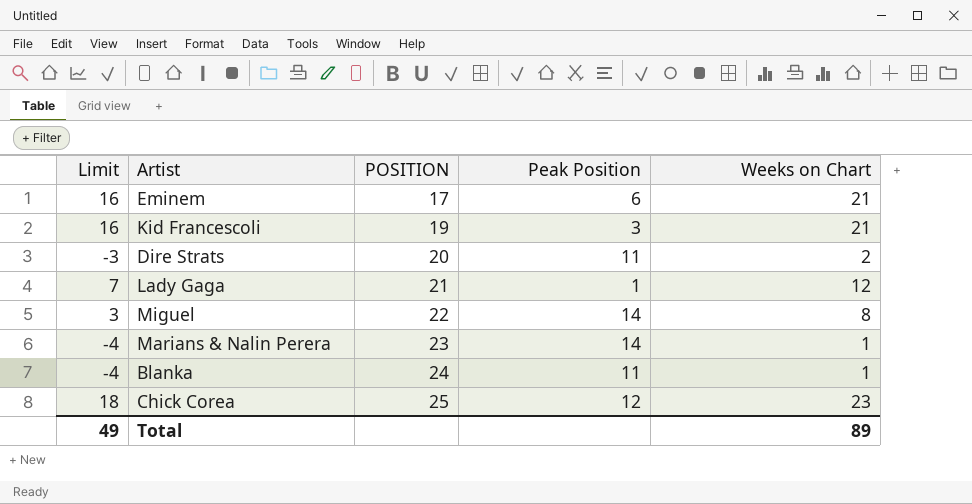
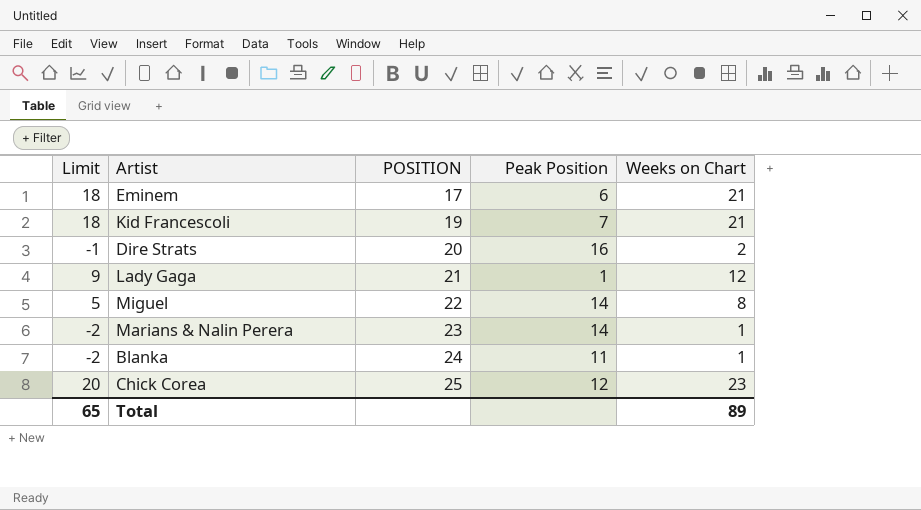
column Limit | formula: [Weeks on Chart] - 5 -> [Weeks on Chart] - 3
Kid Francescoli | Peak Position: 3 -> 7
Dire Strats | Peak Position: 11 -> 16
Total | Limit: 49 -> 65

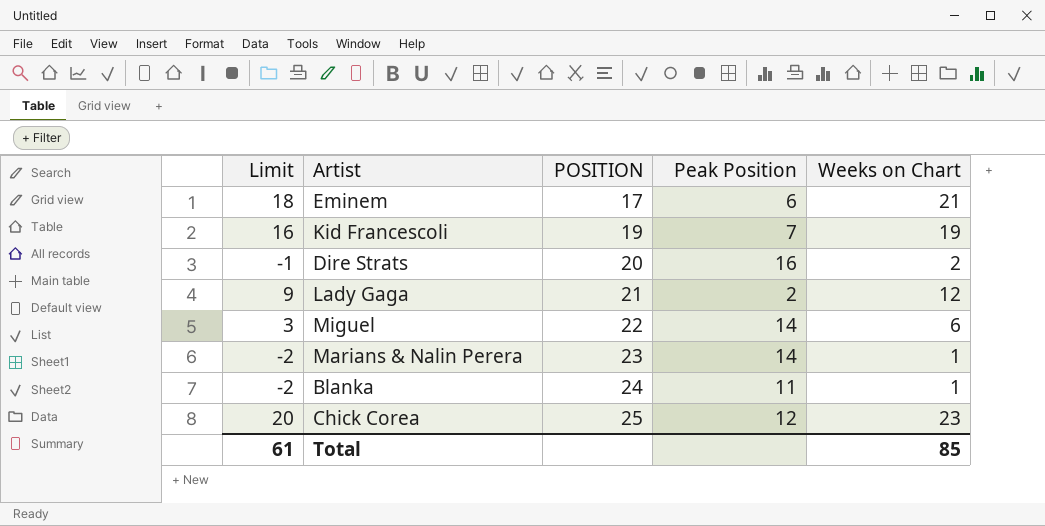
Kid Francescoli | Limit: 18 -> 16
Kid Francescoli | Weeks on Chart: 21 -> 19
Lady Gaga | Peak Position: 1 -> 2
Miguel | Limit: 5 -> 3
Miguel | Weeks on Chart: 8 -> 6
Total | Limit: 65 -> 61
Total | Weeks on Chart: 89 -> 85

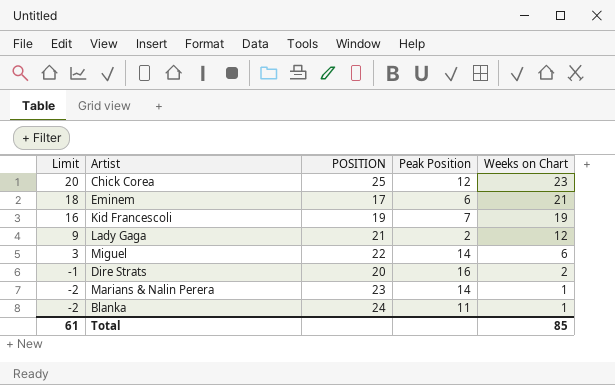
row order: POSITION ascending -> Limit descending

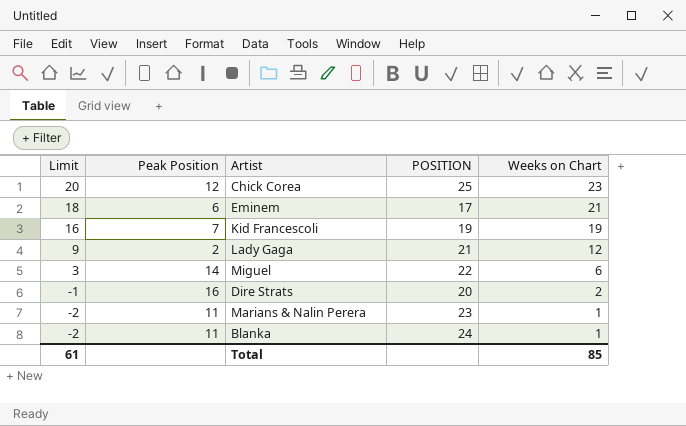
column Peak Position | position: 4 -> 2
Marians & Nalin Perera | Peak Position: 14 -> 11

